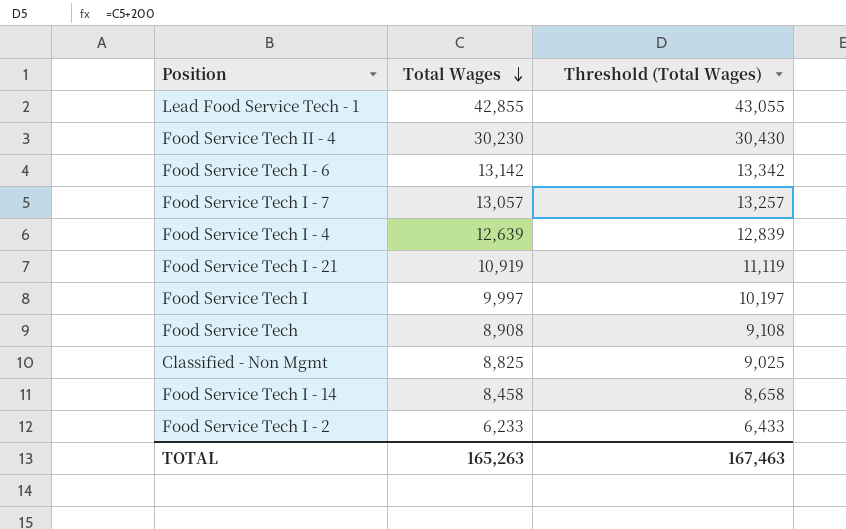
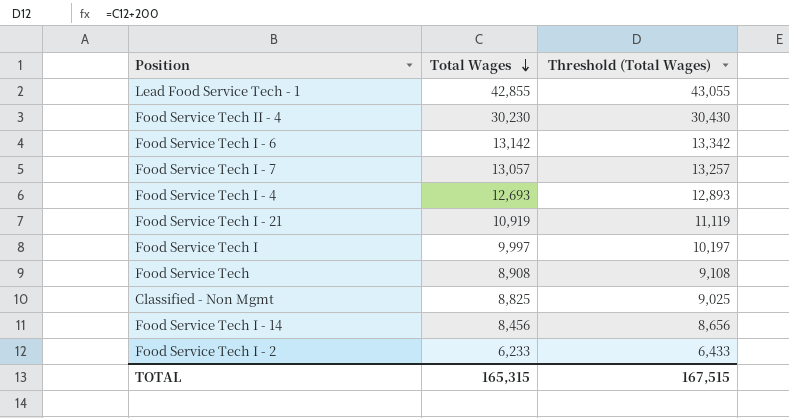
Food Service Tech I - 4 | Total Wages: 12,639 -> 12,693
Food Service Tech I - 4 | Threshold (Total Wages): 12,839 -> 12,893
Food Service Tech I - 14 | Total Wages: 8,458 -> 8,456
Food Service Tech I - 14 | Threshold (Total Wages): 8,658 -> 8,656
TOTAL | Total Wages: 165,263 -> 165,315
TOTAL | Threshold (Total Wages): 167,463 -> 167,515

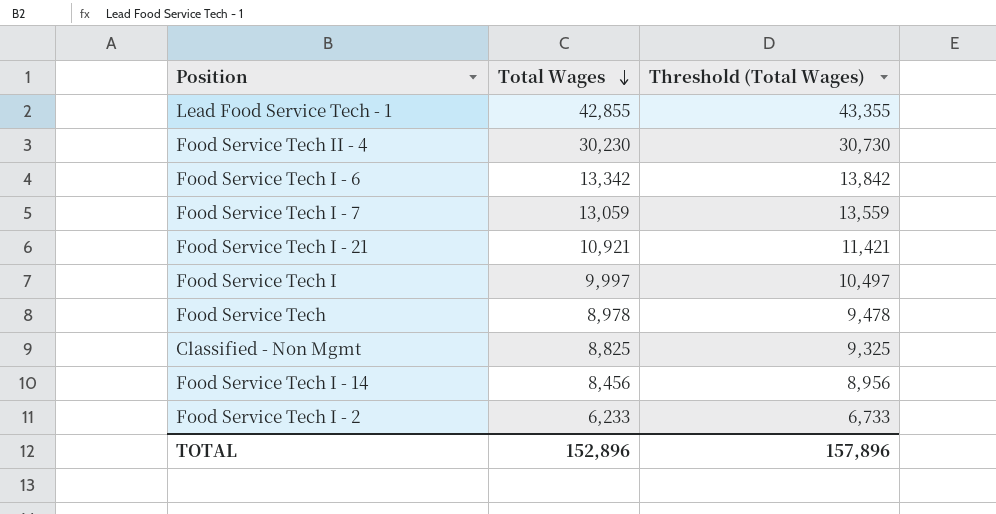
column Threshold (Total Wages) | formula: [Total Wages] + 200 -> [Total Wages] + 500
row Food Service Tech I - 4: 12,693 | 12,893 -> none
Food Service Tech I - 6 | Total Wages: 13,142 -> 13,342
Food Service Tech I - 7 | Total Wages: 13,057 -> 13,059
Food Service Tech I - 21 | Total Wages: 10,919 -> 10,921
Food Service Tech | Total Wages: 8,908 -> 8,978
TOTAL | Total Wages: 165,315 -> 152,896
TOTAL | Threshold (Total Wages): 167,515 -> 157,896

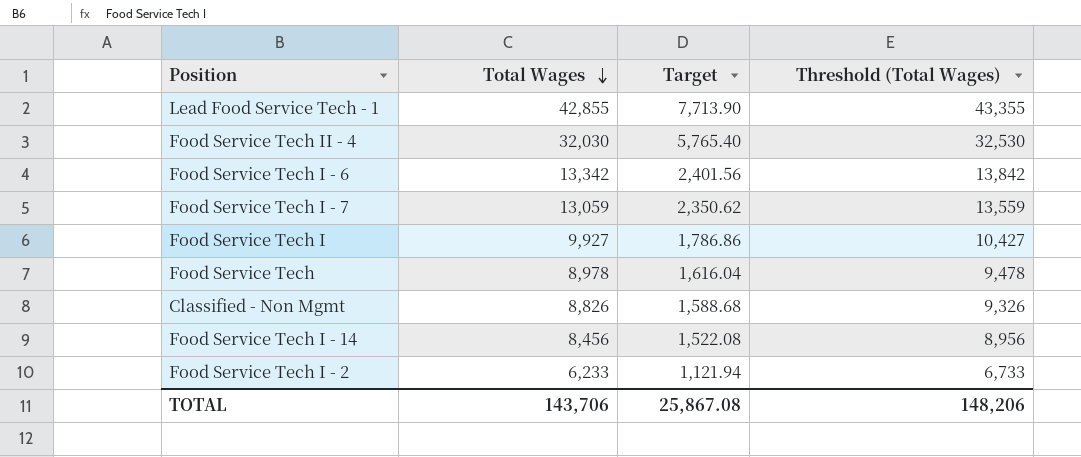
column Target | formula: none -> [Total Wages] * 0.18
row Food Service Tech I - 21: 10,921 | 11,421 -> none
Food Service Tech II - 4 | Total Wages: 30,230 -> 32,030
Food Service Tech II - 4 | Threshold (Total Wages): 30,730 -> 32,530
Food Service Tech I | Total Wages: 9,997 -> 9,927
Food Service Tech I | Threshold (Total Wages): 10,497 -> 10,427
Classified - Non Mgmt | Total Wages: 8,825 -> 8,826
Classified - Non Mgmt | Threshold (Total Wages): 9,325 -> 9,326
TOTAL | Total Wages: 152,896 -> 143,706
TOTAL | Threshold (Total Wages): 157,896 -> 148,206

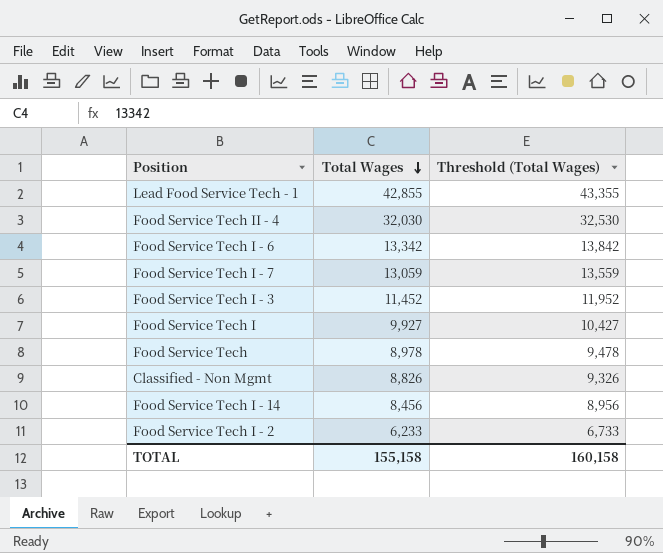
column Target | formula: [Total Wages] * 0.18 -> none
row Food Service Tech I - 3: none -> 11,452 | 11,952
TOTAL | Total Wages: 143,706 -> 155,158
TOTAL | Threshold (Total Wages): 148,206 -> 160,158

